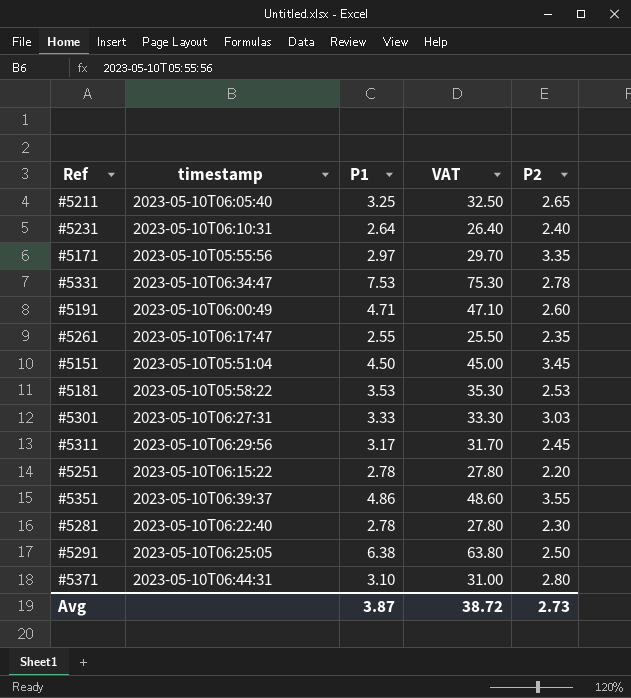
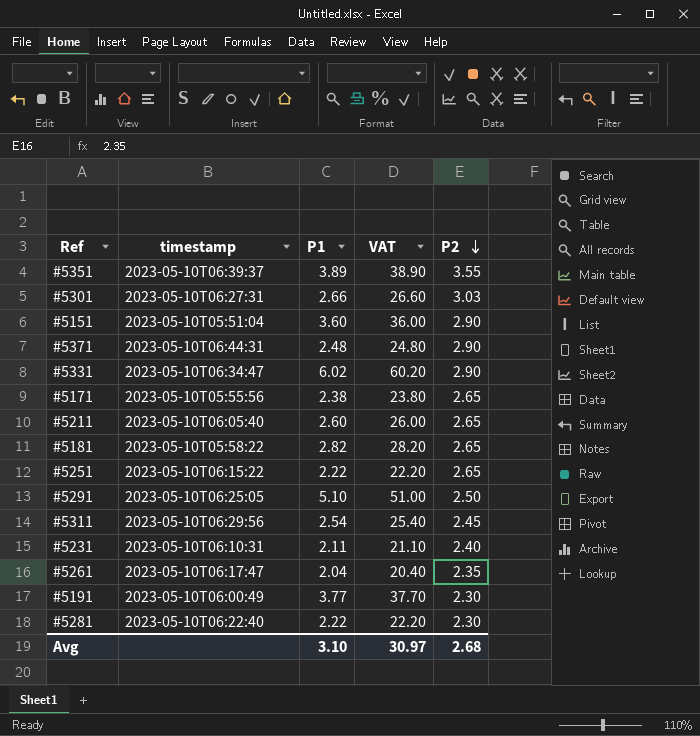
row order: none -> P2 descending
#5351 | P1: 4.86 -> 3.89
#5351 | VAT: 48.60 -> 38.90
#5301 | P1: 3.33 -> 2.66
#5301 | VAT: 33.30 -> 26.60
#5151 | P1: 4.50 -> 3.60
#5151 | VAT: 45.00 -> 36.00
#5151 | P2: 3.45 -> 2.90
#5371 | P1: 3.10 -> 2.48
#5371 | VAT: 31.00 -> 24.80
#5371 | P2: 2.80 -> 2.90
#5331 | P1: 7.53 -> 6.02
#5331 | VAT: 75.30 -> 60.20
#5331 | P2: 2.78 -> 2.90
#5171 | P1: 2.97 -> 2.38
#5171 | VAT: 29.70 -> 23.80
#5171 | P2: 3.35 -> 2.65
#5211 | P1: 3.25 -> 2.60
#5211 | VAT: 32.50 -> 26.00
#5181 | P1: 3.53 -> 2.82
#5181 | VAT: 35.30 -> 28.20
#5181 | P2: 2.53 -> 2.65
#5251 | P1: 2.78 -> 2.22
#5251 | VAT: 27.80 -> 22.20
#5251 | P2: 2.20 -> 2.65
#5291 | P1: 6.38 -> 5.10
#5291 | VAT: 63.80 -> 51.00
#5311 | P1: 3.17 -> 2.54
#5311 | VAT: 31.70 -> 25.40
#5231 | P1: 2.64 -> 2.11
#5231 | VAT: 26.40 -> 21.10
#5261 | P1: 2.55 -> 2.04
#5261 | VAT: 25.50 -> 20.40
#5191 | P1: 4.71 -> 3.77
#5191 | VAT: 47.10 -> 37.70
#5191 | P2: 2.60 -> 2.30
#5281 | P1: 2.78 -> 2.22
#5281 | VAT: 27.80 -> 22.20
Avg | P1: 3.87 -> 3.10
Avg | VAT: 38.72 -> 30.97
Avg | P2: 2.73 -> 2.68

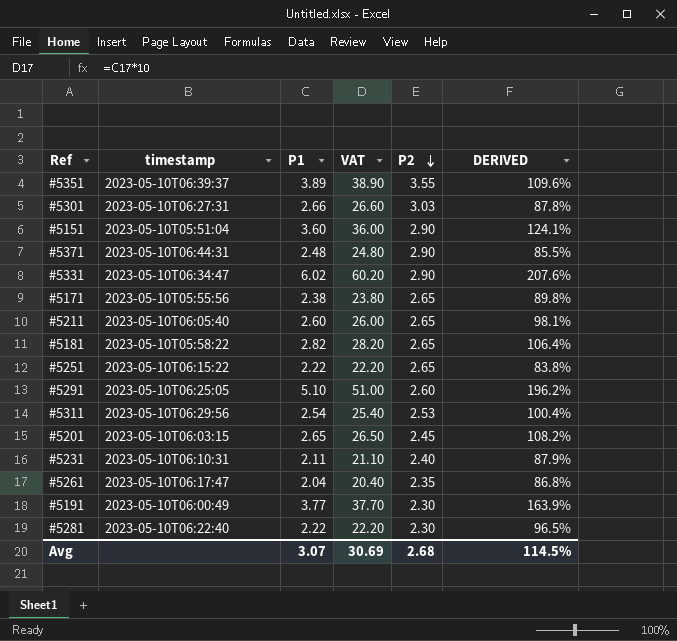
column DERIVED | formula: none -> [P1] / [P2]
#5291 | P2: 2.50 -> 2.60
#5311 | P2: 2.45 -> 2.53
row #5201: none -> 2023-05-10T06:03:15 | 2.65 | 26.50 | 2.45 | 108.2%
Avg | P1: 3.10 -> 3.07
Avg | VAT: 30.97 -> 30.69

